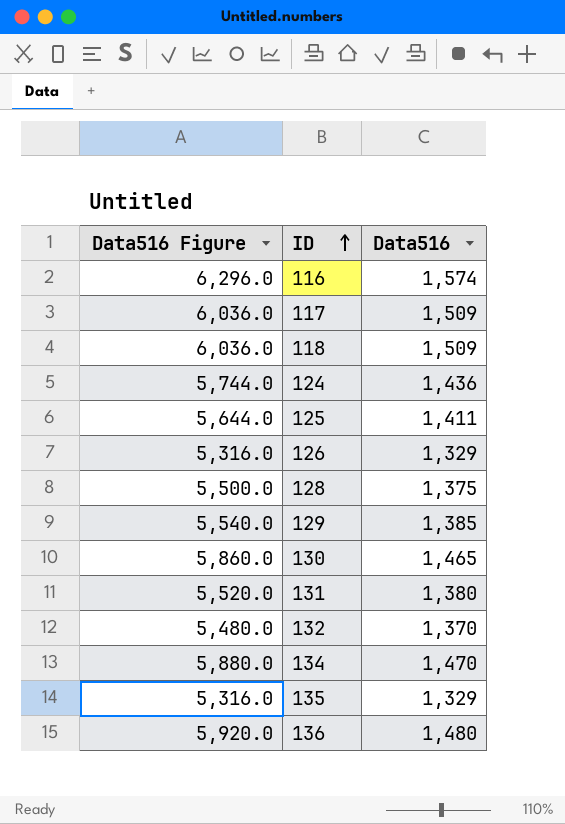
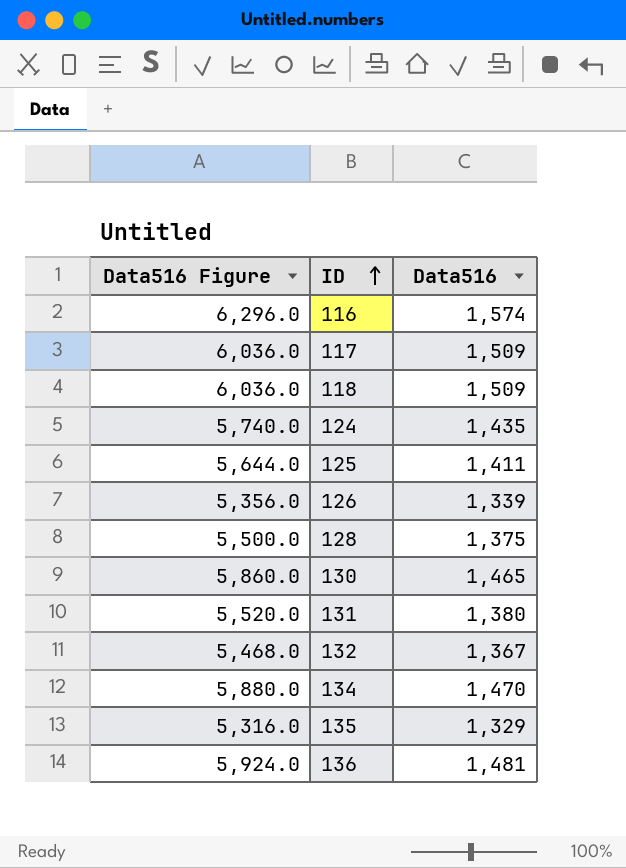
row 129: 5,540.0 | 1,385 -> none
124 | Data516 Figure: 5,744.0 -> 5,740.0
124 | Data516: 1,436 -> 1,435
126 | Data516 Figure: 5,316.0 -> 5,356.0
126 | Data516: 1,329 -> 1,339
132 | Data516 Figure: 5,480.0 -> 5,468.0
132 | Data516: 1,370 -> 1,367
136 | Data516 Figure: 5,920.0 -> 5,924.0
136 | Data516: 1,480 -> 1,481

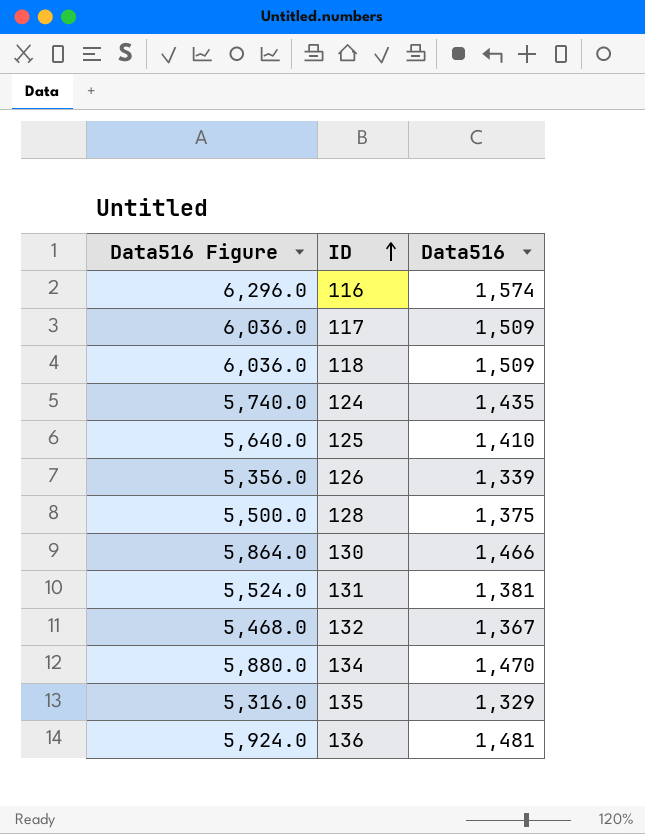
125 | Data516 Figure: 5,644.0 -> 5,640.0
125 | Data516: 1,411 -> 1,410
130 | Data516 Figure: 5,860.0 -> 5,864.0
130 | Data516: 1,465 -> 1,466
131 | Data516 Figure: 5,520.0 -> 5,524.0
131 | Data516: 1,380 -> 1,381

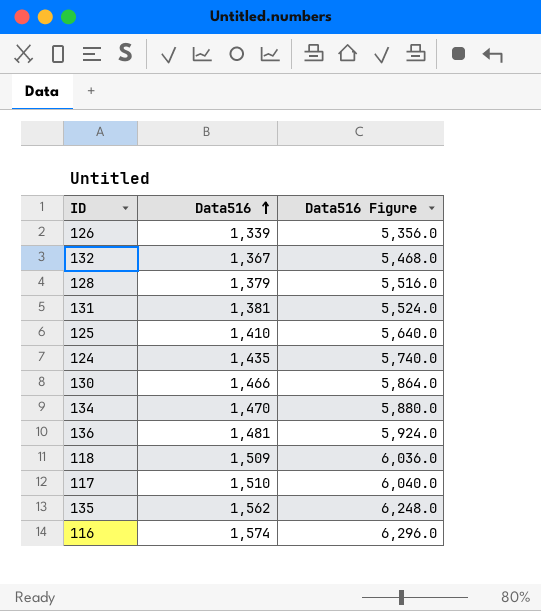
row order: ID ascending -> Data516 ascending
column Data516 Figure | position: 1 -> 3
128 | Data516: 1,375 -> 1,379
128 | Data516 Figure: 5,500.0 -> 5,516.0
117 | Data516: 1,509 -> 1,510
117 | Data516 Figure: 6,036.0 -> 6,040.0
135 | Data516: 1,329 -> 1,562
135 | Data516 Figure: 5,316.0 -> 6,248.0

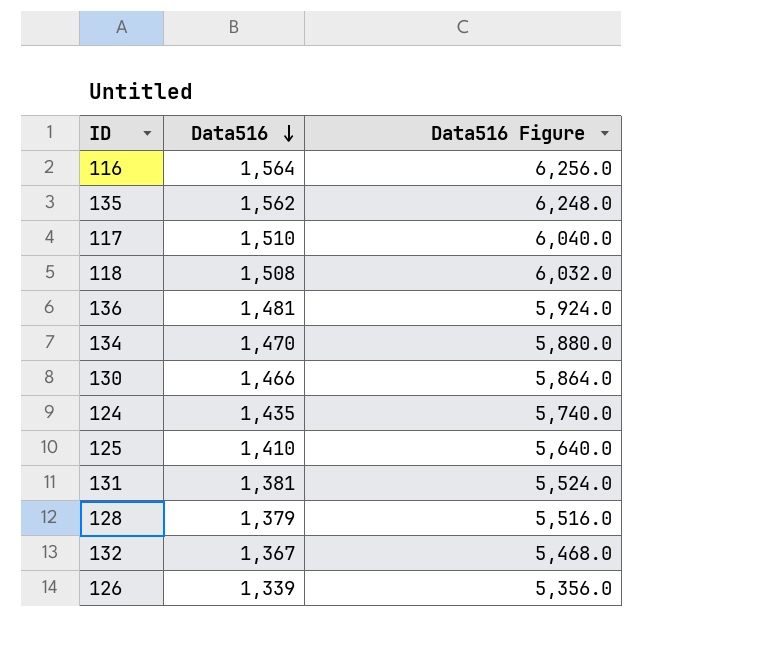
row order: Data516 ascending -> Data516 descending
116 | Data516: 1,574 -> 1,564
116 | Data516 Figure: 6,296.0 -> 6,256.0
118 | Data516: 1,509 -> 1,508
118 | Data516 Figure: 6,036.0 -> 6,032.0

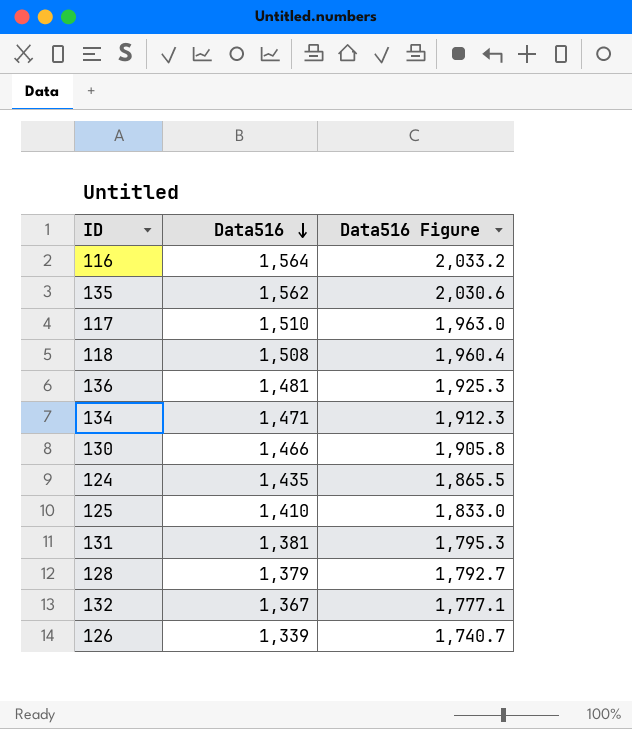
column Data516 Figure | formula: [Data516] * 4 -> [Data516] * 1.3
134 | Data516: 1,470 -> 1,471

